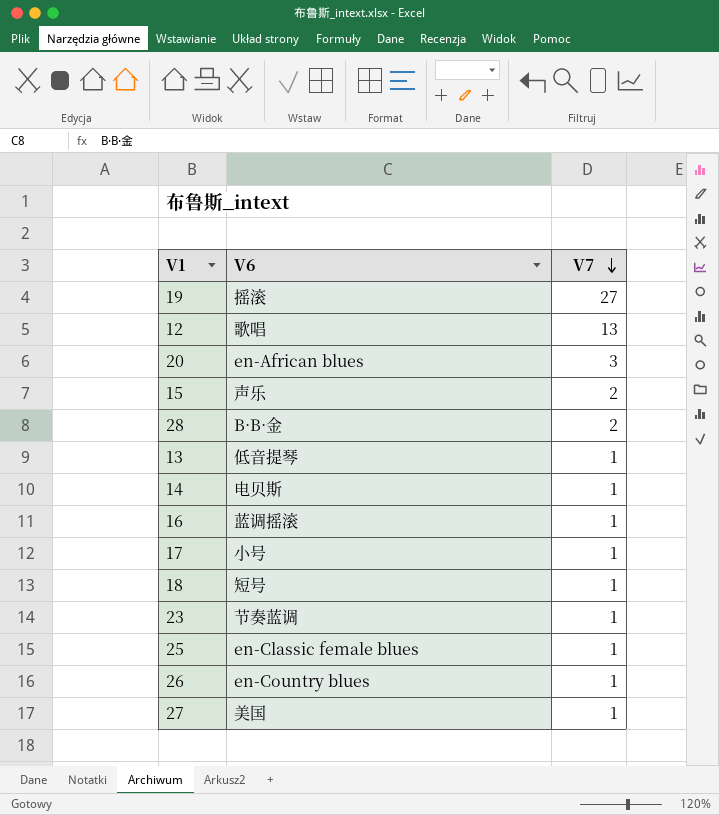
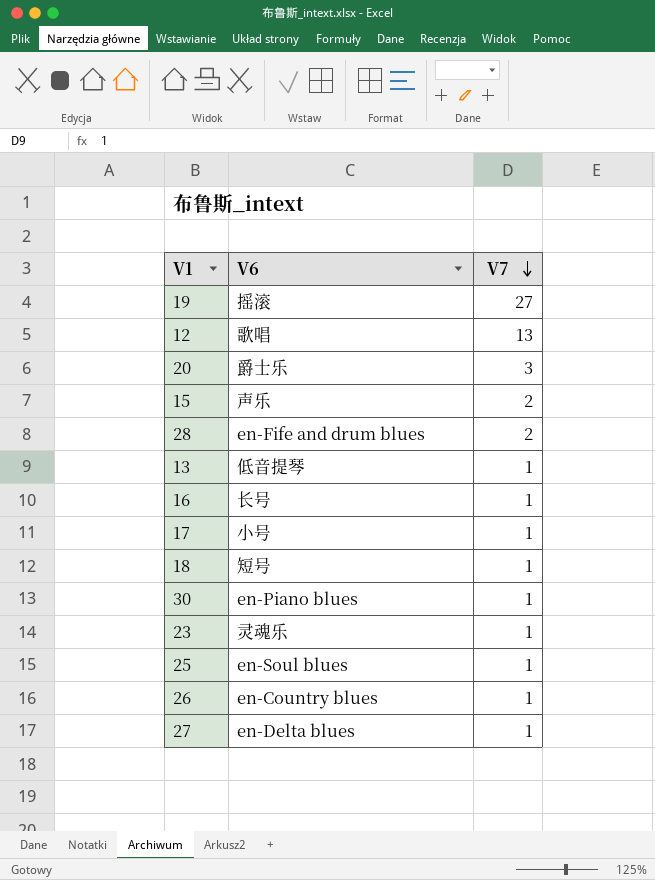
row 14: 电贝斯 | 1 -> none
20 | V6: en-African blues -> 爵士乐
28 | V6: B·B·金 -> en-Fife and drum blues
16 | V6: 蓝调摇滚 -> 长号
row 30: none -> en-Piano blues | 1
23 | V6: 节奏蓝调 -> 灵魂乐
25 | V6: en-Classic female blues -> en-Soul blues
27 | V6: 美国 -> en-Delta blues

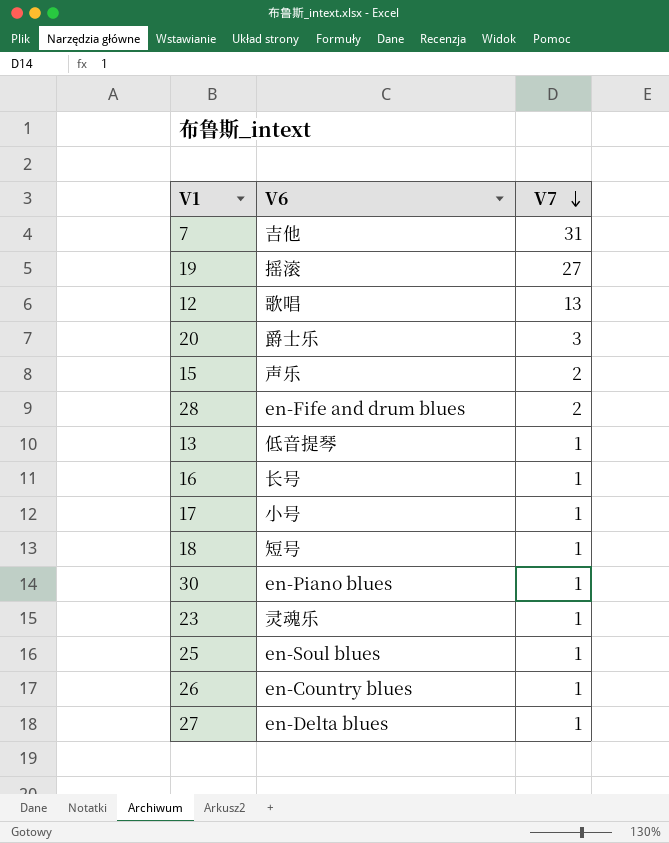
row 7: none -> 吉他 | 31

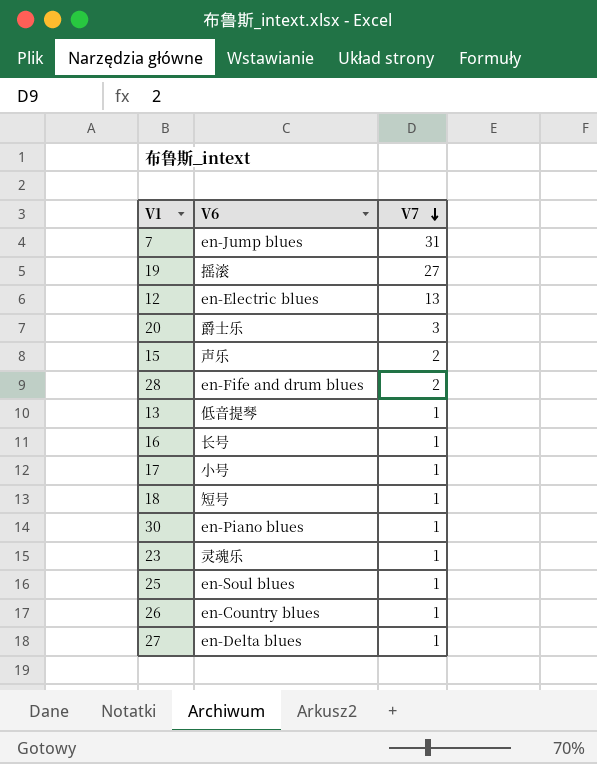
7 | V6: 吉他 -> en-Jump blues
12 | V6: 歌唱 -> en-Electric blues

